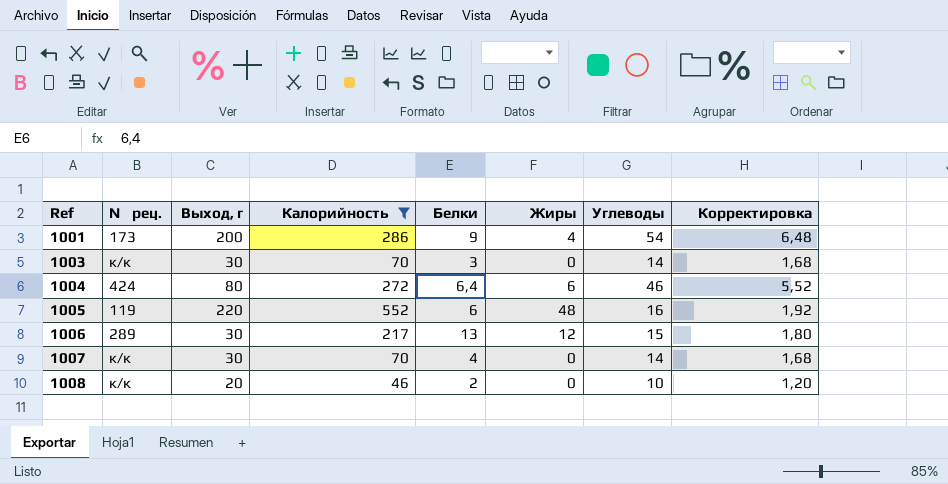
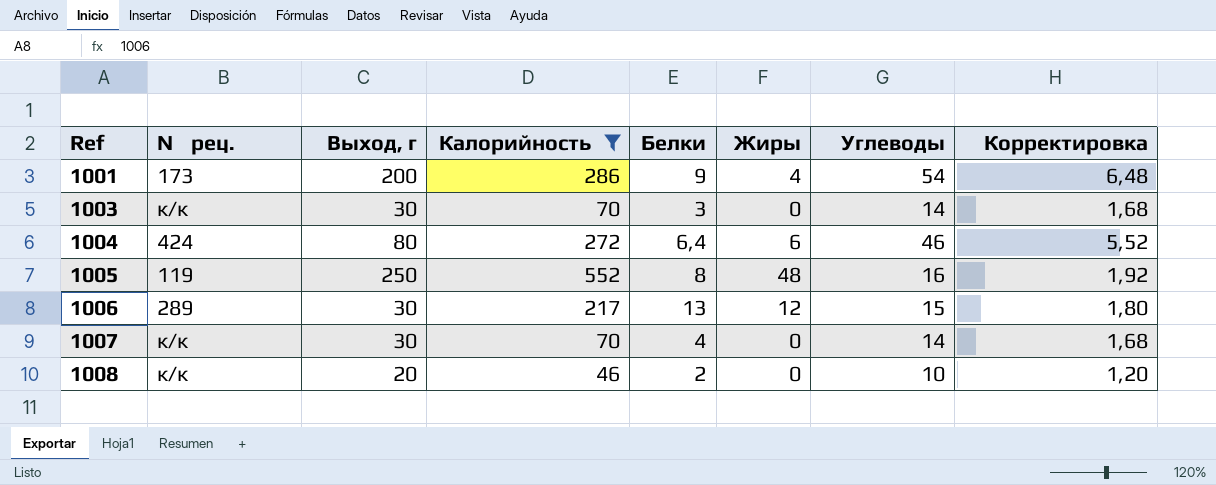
1005 | Выход, г: 220 -> 250
1005 | Белки: 6 -> 8

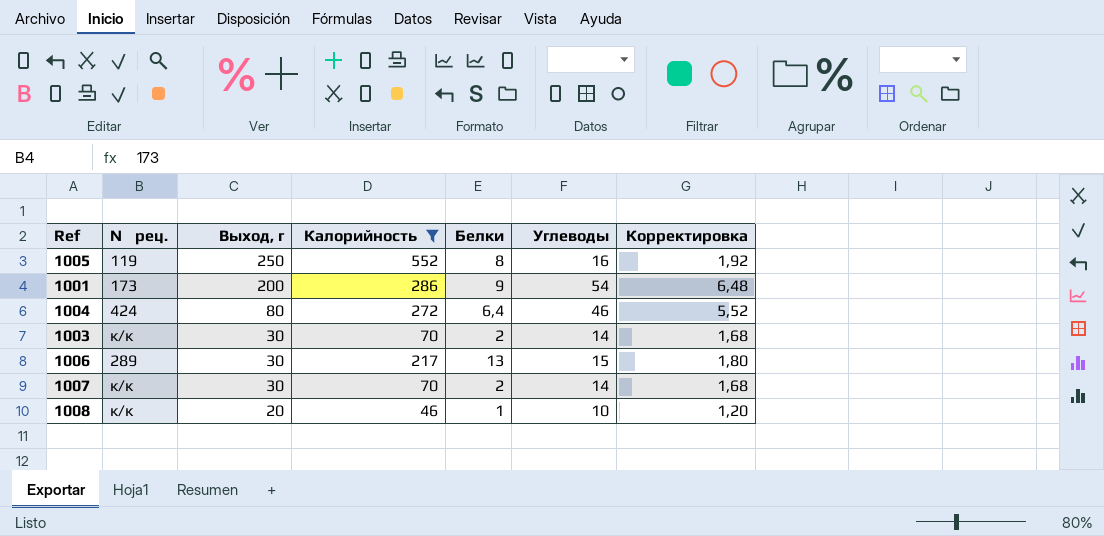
row order: Ref ascending -> Выход, г descending
column Жиры | position: 6 -> none
1003 | Белки: 3 -> 2
1007 | Белки: 4 -> 2
1008 | Белки: 2 -> 1

